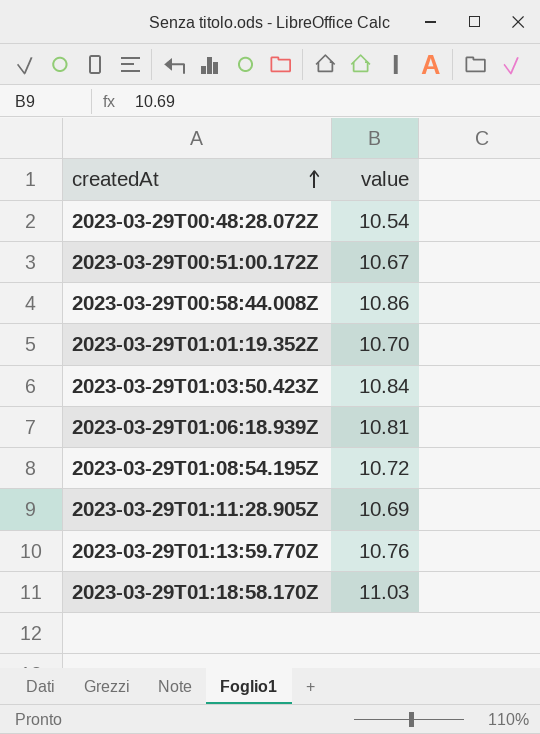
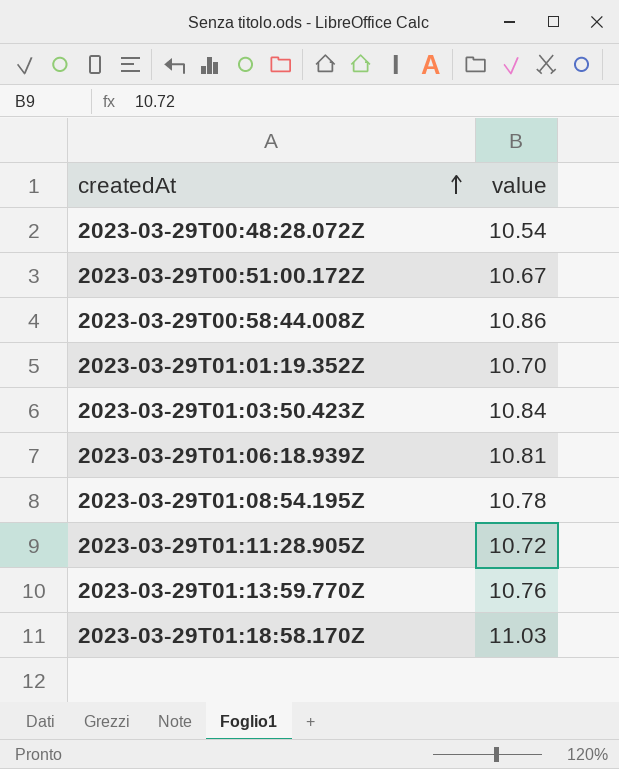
2023-03-29T01:08:54.195Z | value: 10.72 -> 10.78
2023-03-29T01:11:28.905Z | value: 10.69 -> 10.72

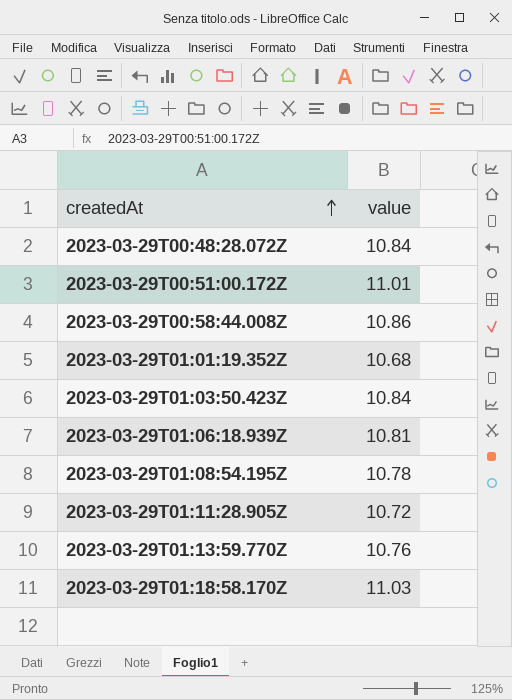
2023-03-29T00:48:28.072Z | value: 10.54 -> 10.84
2023-03-29T00:51:00.172Z | value: 10.67 -> 11.01
2023-03-29T01:01:19.352Z | value: 10.70 -> 10.68

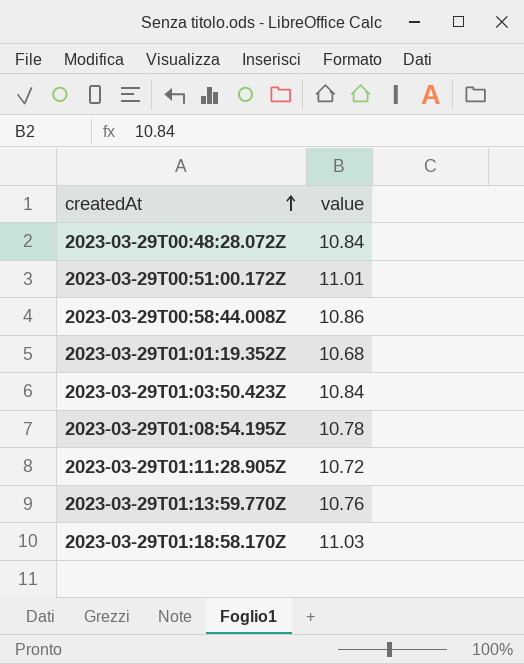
row 2023-03-29T01:06:18.939Z: 10.81 -> none

